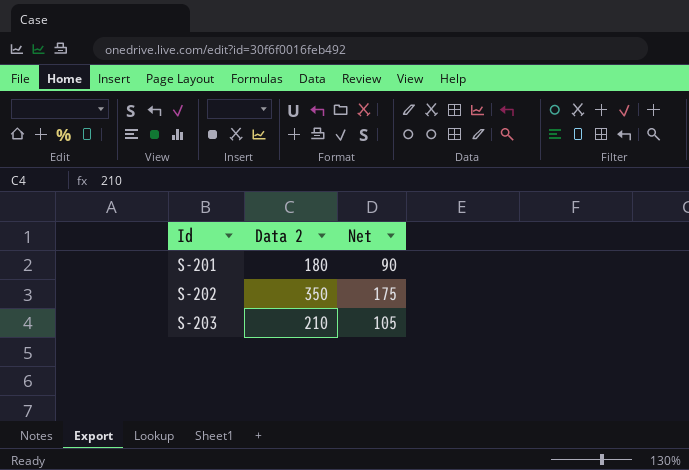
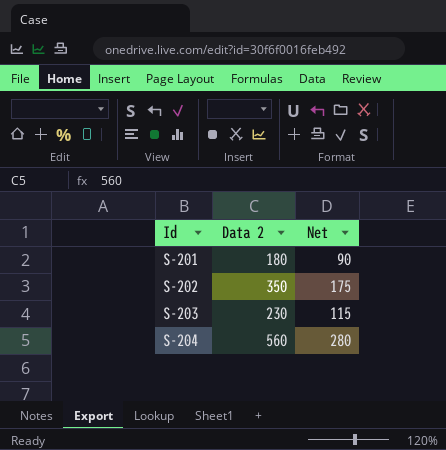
S-203 | Data 2: 210 -> 230
S-203 | Net: 105 -> 115
row S-204: none -> 560 | 280

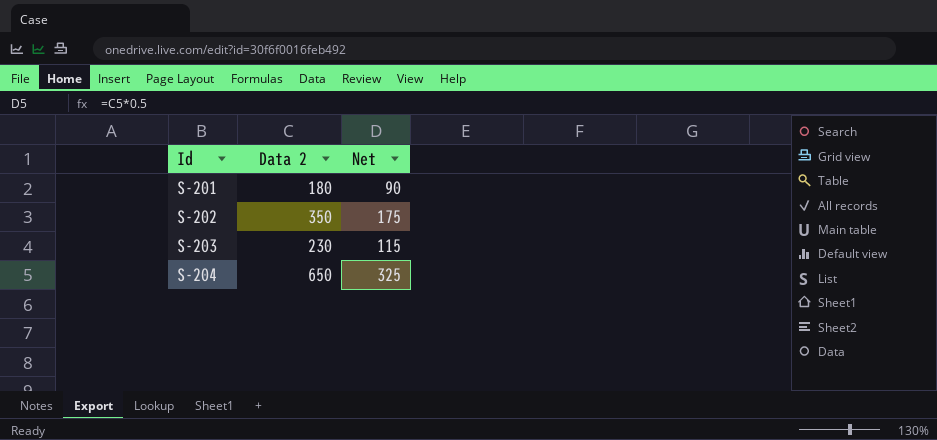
S-204 | Data 2: 560 -> 650
S-204 | Net: 280 -> 325

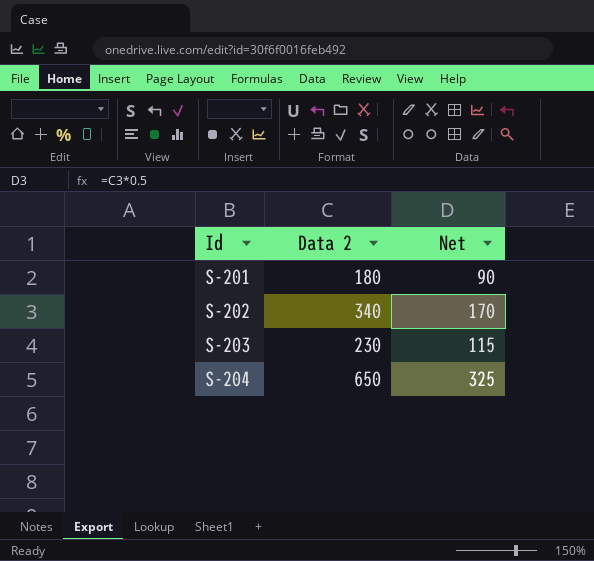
S-202 | Data 2: 350 -> 340
S-202 | Net: 175 -> 170

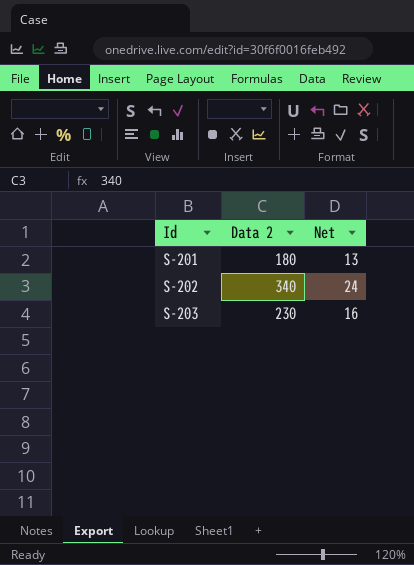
column Net | formula: [Data 2] * 0.5 -> [Data 2] * 0.07
row S-204: 650 | 325 -> none

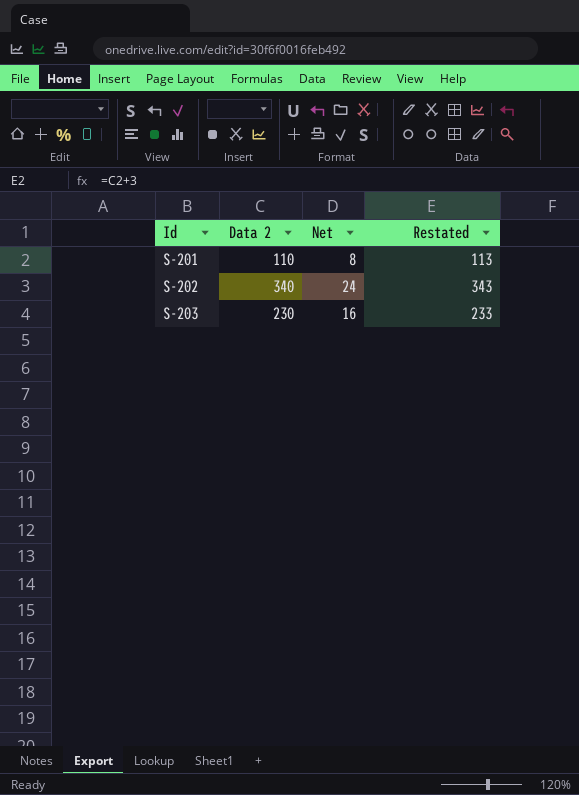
column Restated | formula: none -> [Data 2] + 3
S-201 | Data 2: 180 -> 110
S-201 | Net: 13 -> 8

